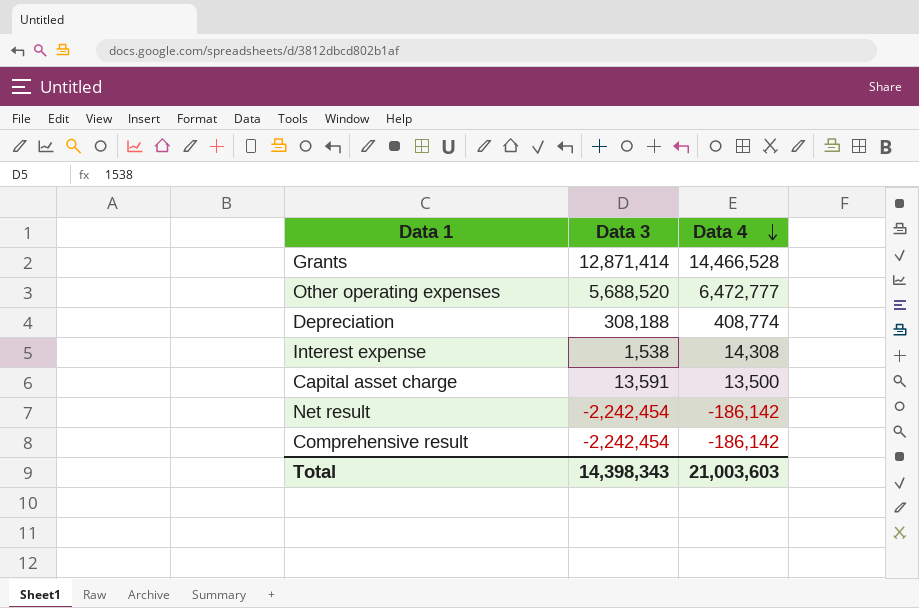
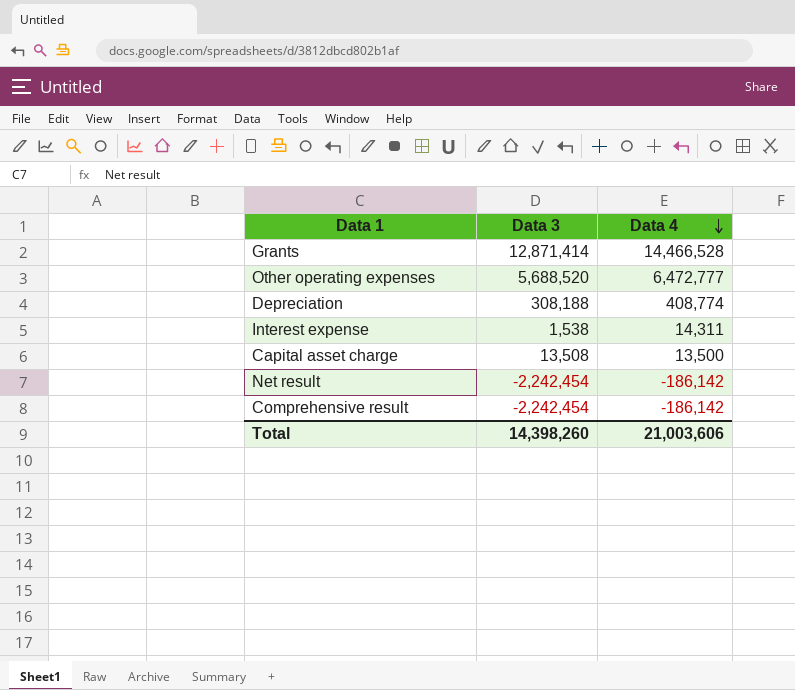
Interest expense | Data 4: 14,308 -> 14,311
Capital asset charge | Data 3: 13,591 -> 13,508
Total | Data 3: 14,398,343 -> 14,398,260
Total | Data 4: 21,003,603 -> 21,003,606

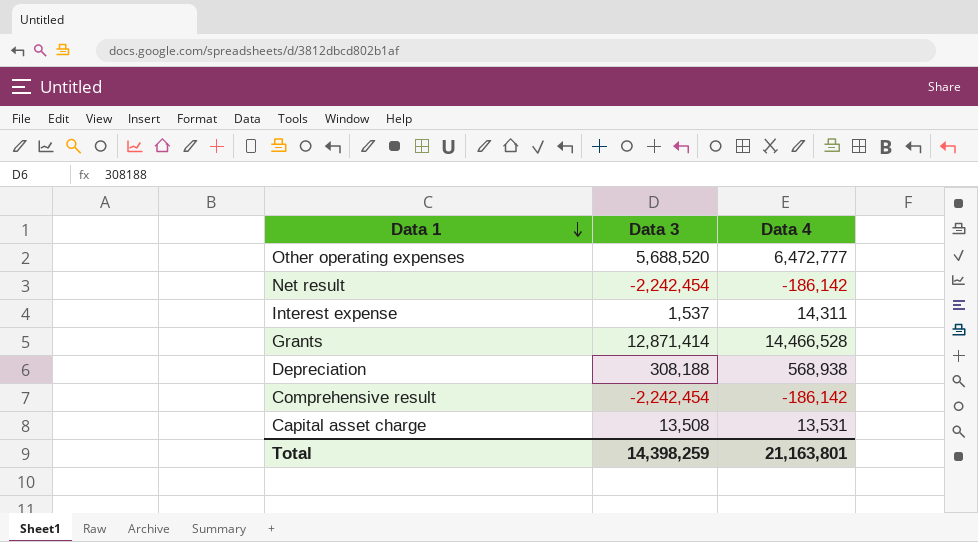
row order: Data 4 descending -> Data 1 descending
Interest expense | Data 3: 1,538 -> 1,537
Depreciation | Data 4: 408,774 -> 568,938
Capital asset charge | Data 4: 13,500 -> 13,531
Total | Data 3: 14,398,260 -> 14,398,259
Total | Data 4: 21,003,606 -> 21,163,801

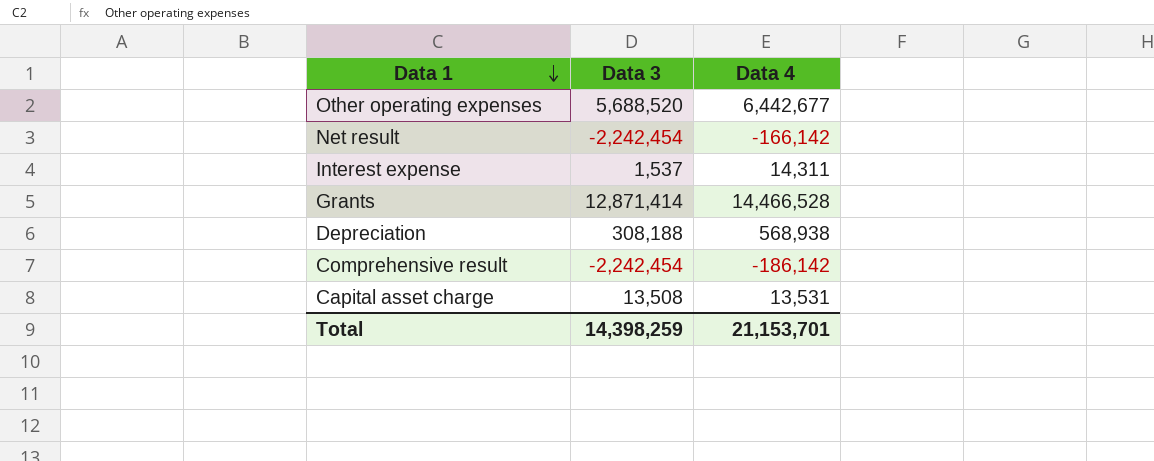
Other operating expenses | Data 4: 6,472,777 -> 6,442,677
Net result | Data 4: -186,142 -> -166,142
Total | Data 4: 21,163,801 -> 21,153,701

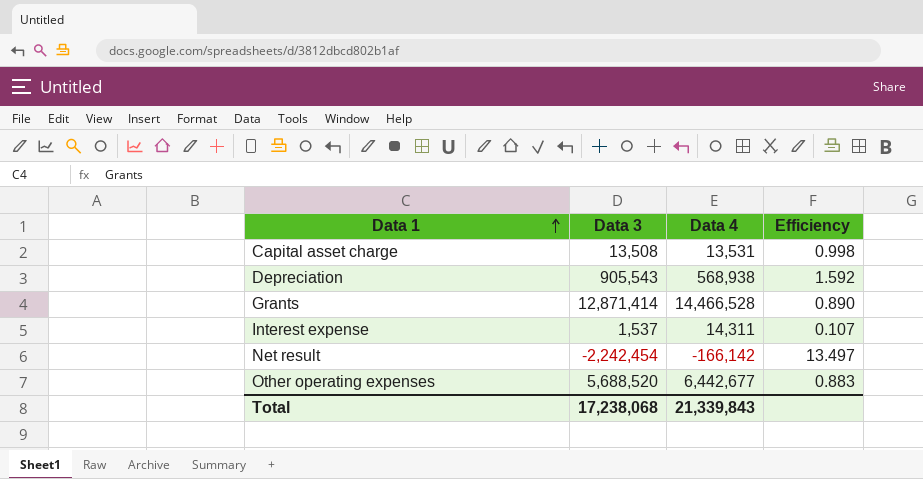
row order: Data 1 descending -> Data 1 ascending
column Efficiency | formula: none -> [Data 3] / [Data 4]
row Comprehensive result: -2,242,454 | -186,142 -> none
Depreciation | Data 3: 308,188 -> 905,543
Total | Data 3: 14,398,259 -> 17,238,068
Total | Data 4: 21,153,701 -> 21,339,843

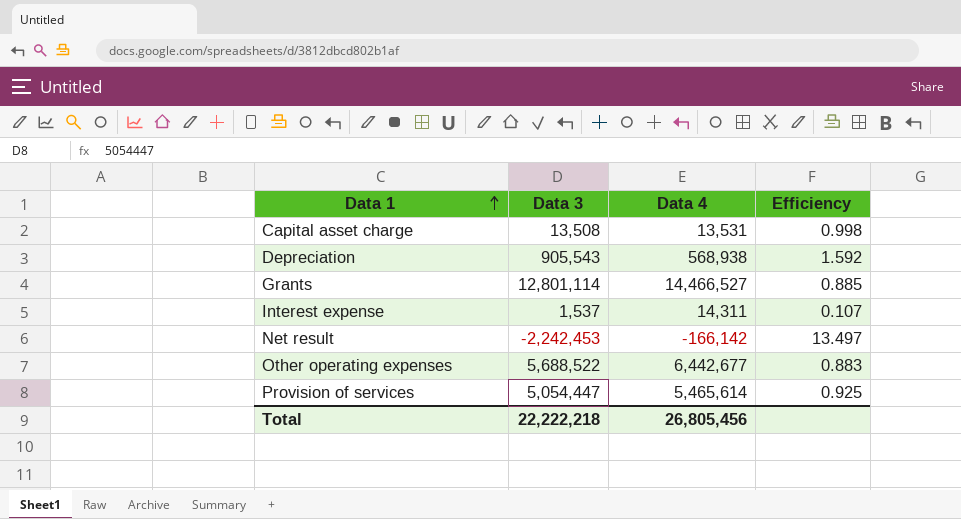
Grants | Data 3: 12,871,414 -> 12,801,114
Grants | Data 4: 14,466,528 -> 14,466,527
Grants | Efficiency: 0.890 -> 0.885
Net result | Data 3: -2,242,454 -> -2,242,453
Other operating expenses | Data 3: 5,688,520 -> 5,688,522
row Provision of services: none -> 5,054,447 | 5,465,614 | 0.925
Total | Data 3: 17,238,068 -> 22,222,218
Total | Data 4: 21,339,843 -> 26,805,456

